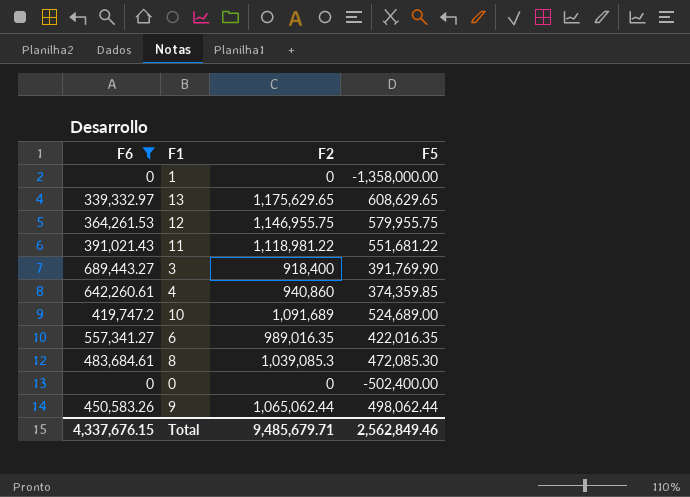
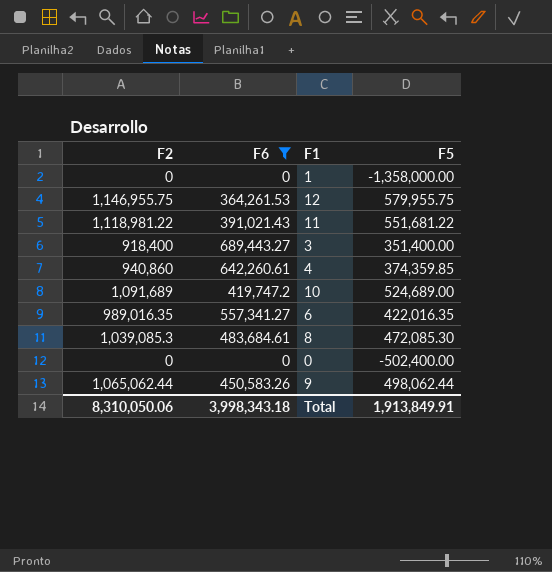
column F2 | position: 3 -> 1
row 13: 339,332.97 | 1,175,629.65 | 608,629.65 -> none
3 | F5: 391,769.90 -> 351,400.00
Total | F2: 9,485,679.71 -> 8,310,050.06
Total | F6: 4,337,676.15 -> 3,998,343.18
Total | F5: 2,562,849.46 -> 1,913,849.91

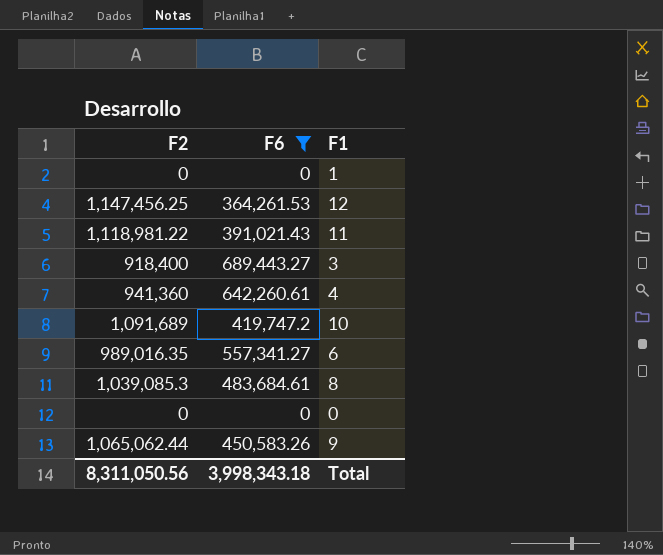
column F5 | position: 4 -> none
12 | F2: 1,146,955.75 -> 1,147,456.25
4 | F2: 940,860 -> 941,360
Total | F2: 8,310,050.06 -> 8,311,050.56

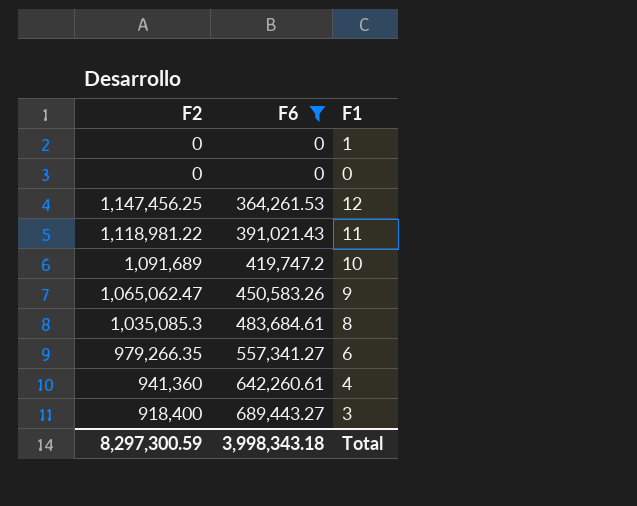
row order: none -> F6 ascending
9 | F2: 1,065,062.44 -> 1,065,062.47
8 | F2: 1,039,085.3 -> 1,035,085.3
6 | F2: 989,016.35 -> 979,266.35
Total | F2: 8,311,050.56 -> 8,297,300.59

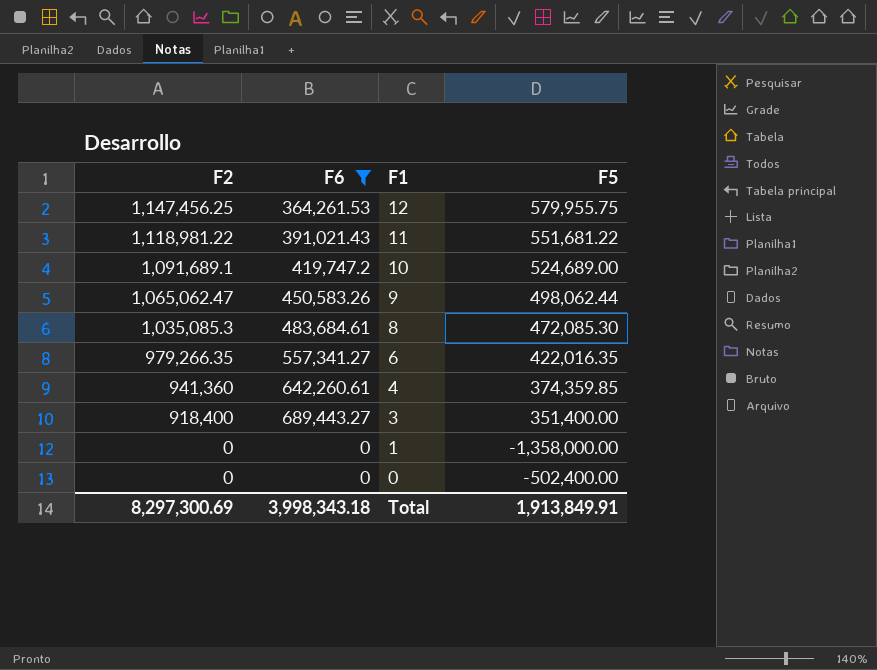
row order: F6 ascending -> F2 descending
column F5 | position: none -> 4
10 | F2: 1,091,689 -> 1,091,689.1
Total | F2: 8,297,300.59 -> 8,297,300.69

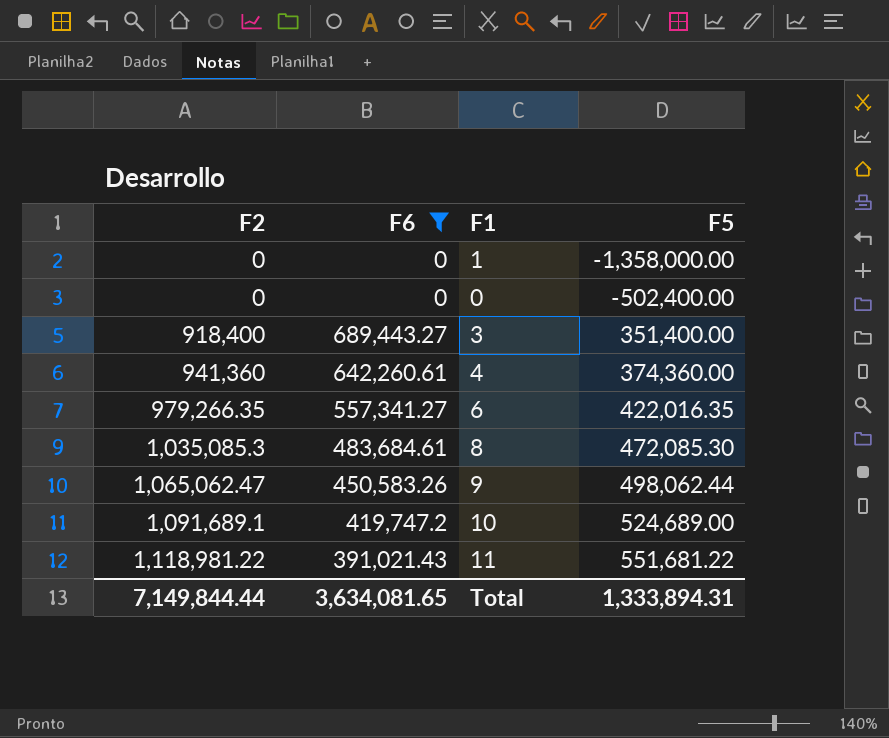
row order: F2 descending -> F2 ascending
row 12: 1,147,456.25 | 364,261.53 | 579,955.75 -> none
4 | F5: 374,359.85 -> 374,360.00
Total | F2: 8,297,300.69 -> 7,149,844.44
Total | F6: 3,998,343.18 -> 3,634,081.65
Total | F5: 1,913,849.91 -> 1,333,894.31

